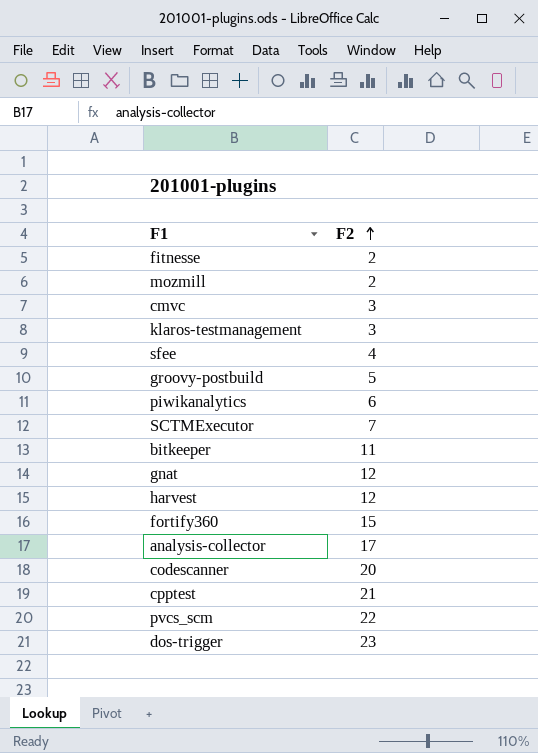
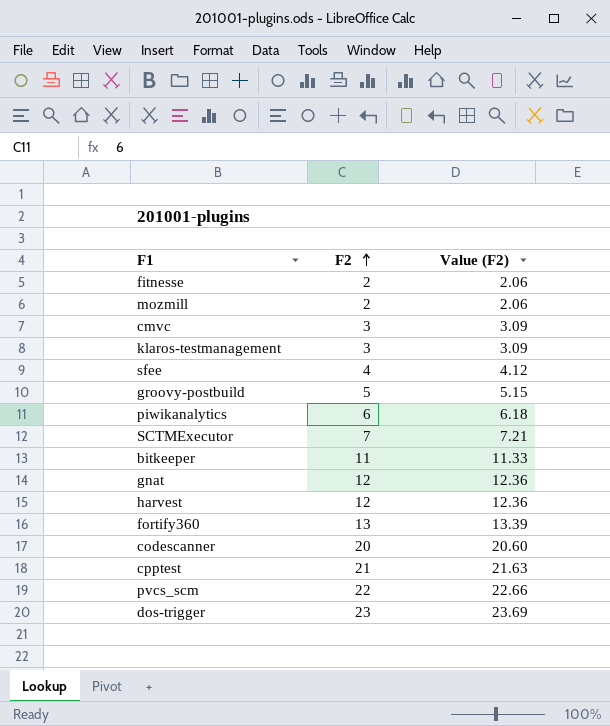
column Value (F2) | formula: none -> [F2] * 1.03
row analysis-collector: 17 -> none
fortify360 | F2: 15 -> 13

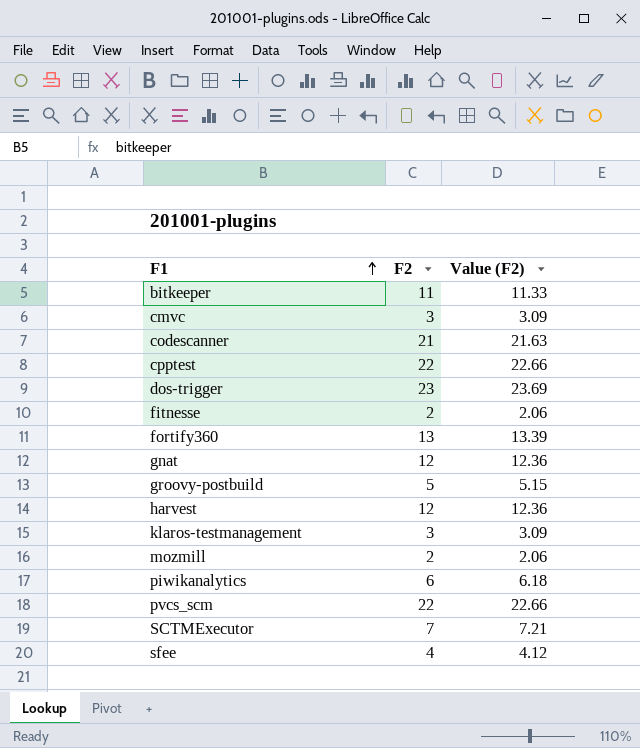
row order: F2 ascending -> F1 ascending
codescanner | F2: 20 -> 21
codescanner | Value (F2): 20.60 -> 21.63
cpptest | F2: 21 -> 22
cpptest | Value (F2): 21.63 -> 22.66

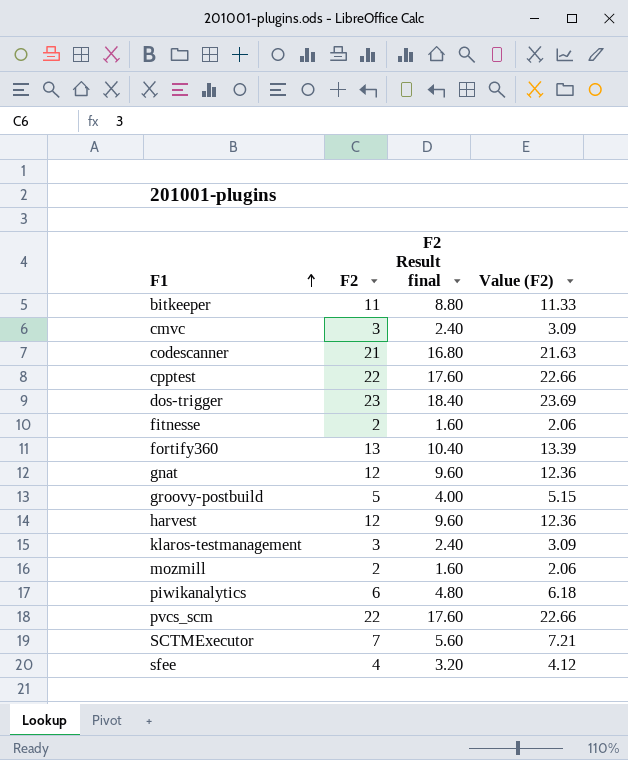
column F2 Result final | formula: none -> [F2] * 0.8

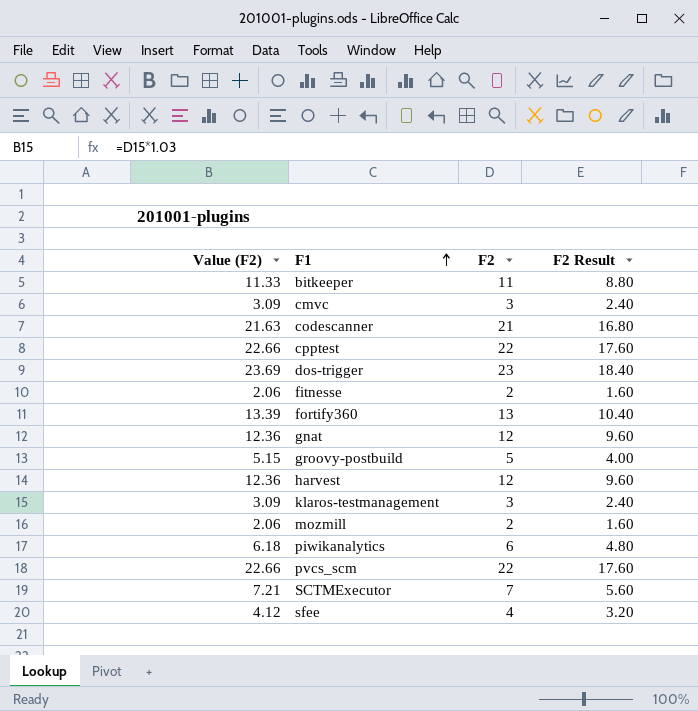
column Value (F2) | position: 4 -> 1
column name: F2 Result final -> F2 Result

